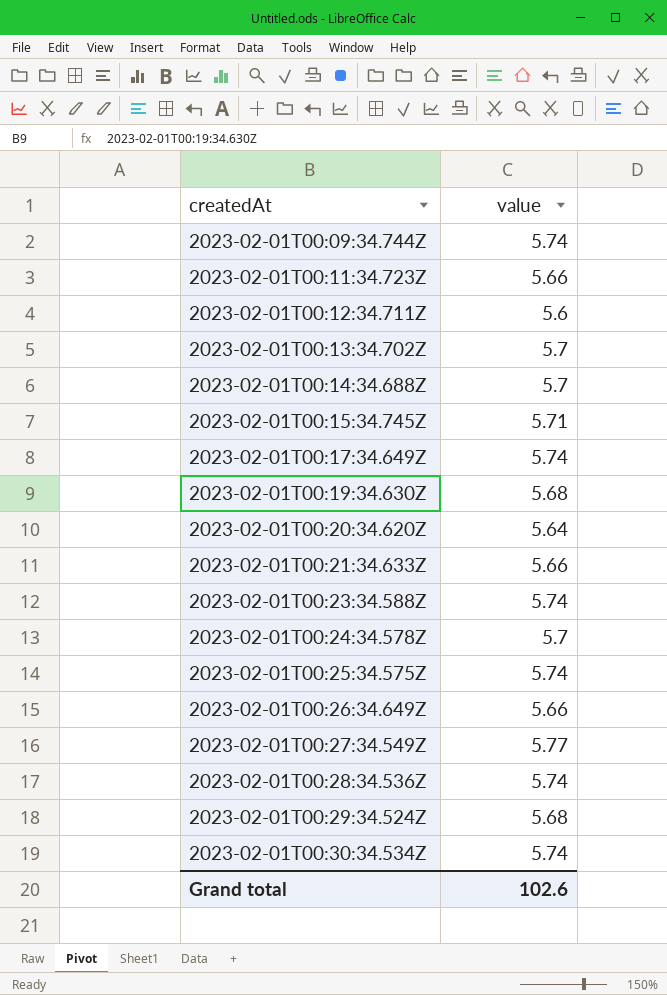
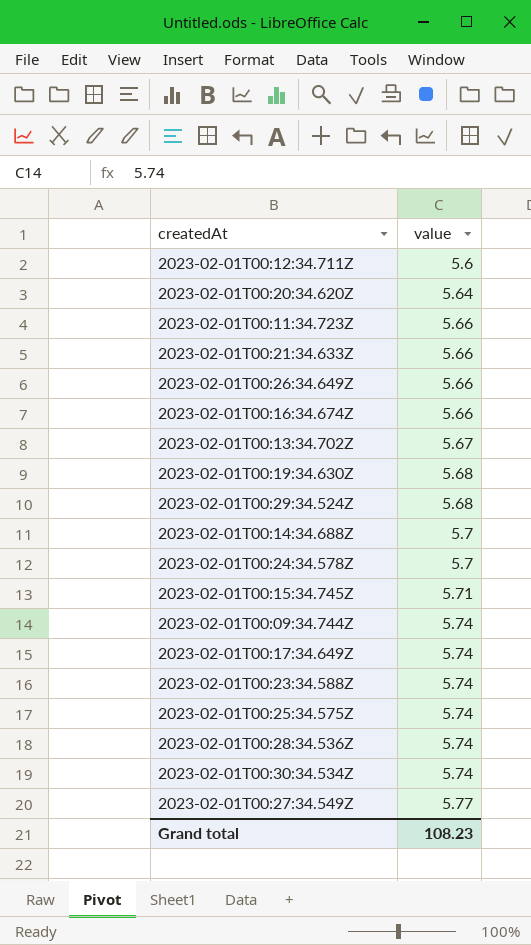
row order: createdAt ascending -> value ascending
row 2023-02-01T00:16:34.674Z: none -> 5.66
2023-02-01T00:13:34.702Z | value: 5.7 -> 5.67
Grand total | value: 102.6 -> 108.23

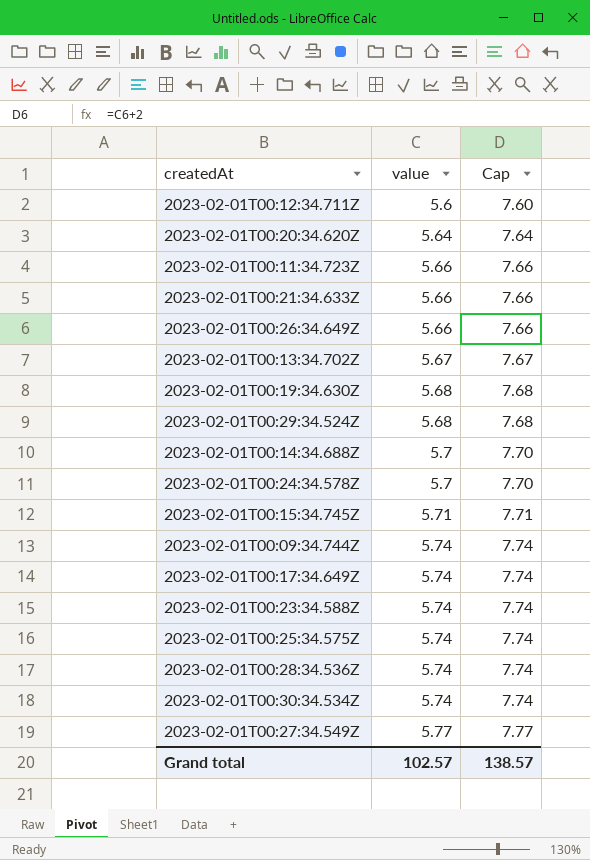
column Cap | formula: none -> [value] + 2
row 2023-02-01T00:16:34.674Z: 5.66 -> none
Grand total | value: 108.23 -> 102.57

